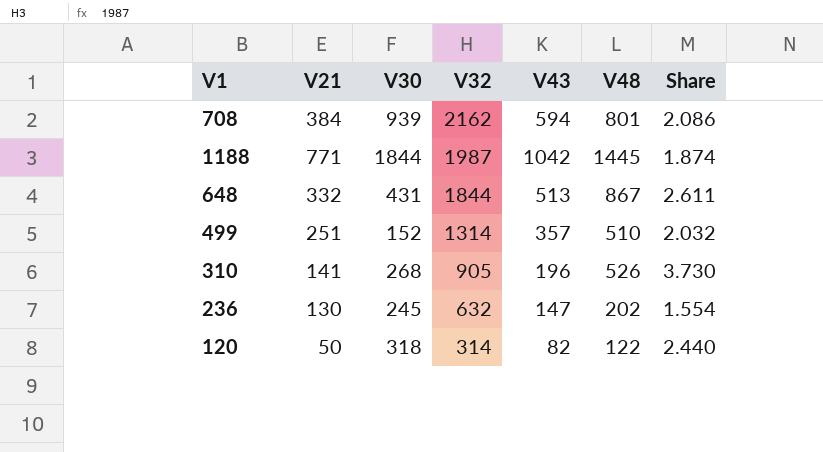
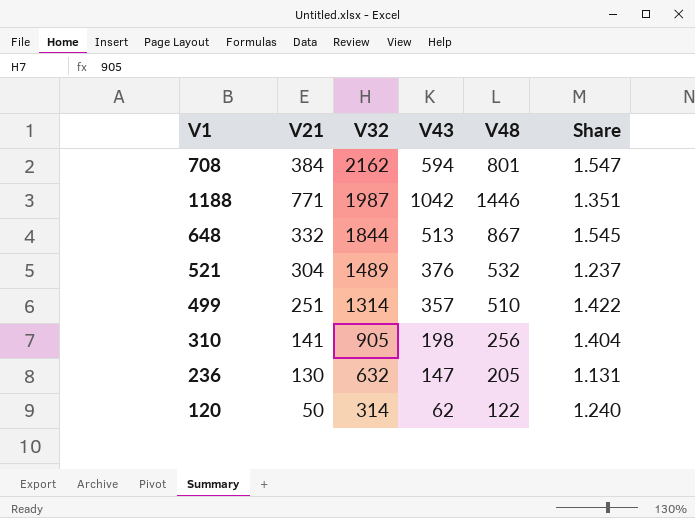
column V30 | position: 3 -> none
column Share | formula: [V48] / [V21] -> [V43] / [V21]
1188 | V48: 1445 -> 1446
row 521: none -> 304 | 1489 | 376 | 532 | 1.237
310 | V43: 196 -> 198
310 | V48: 526 -> 256
236 | V48: 202 -> 205
120 | V43: 82 -> 62

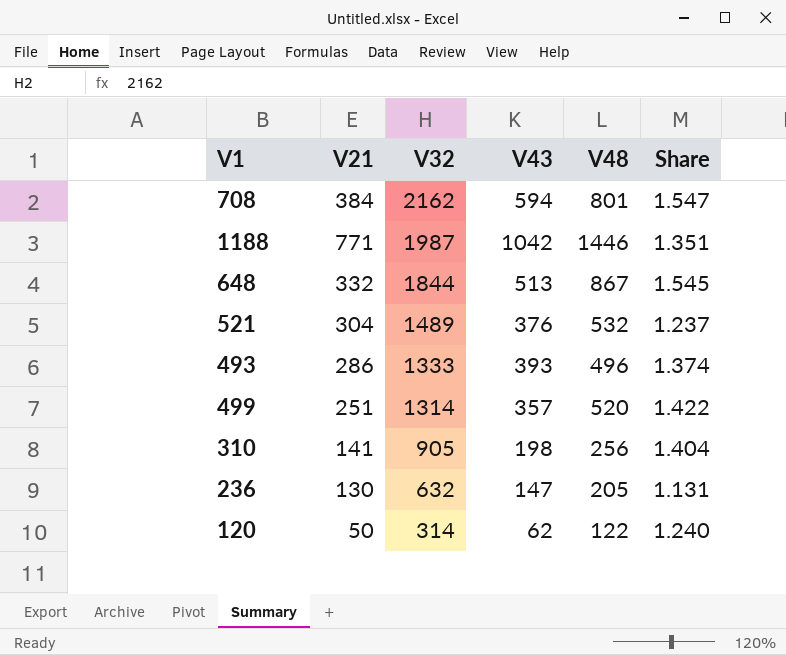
row 493: none -> 286 | 1333 | 393 | 496 | 1.374
499 | V48: 510 -> 520

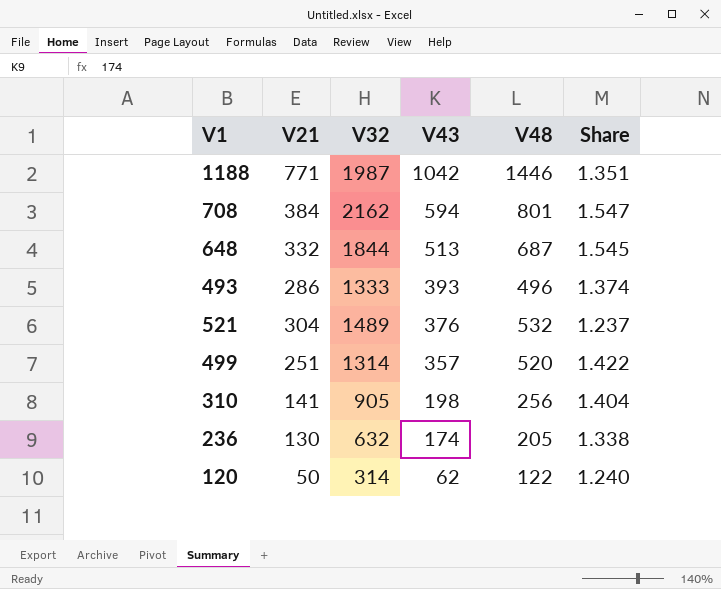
row order: V32 descending -> V43 descending
648 | V48: 867 -> 687
236 | V43: 147 -> 174
236 | Share: 1.131 -> 1.338

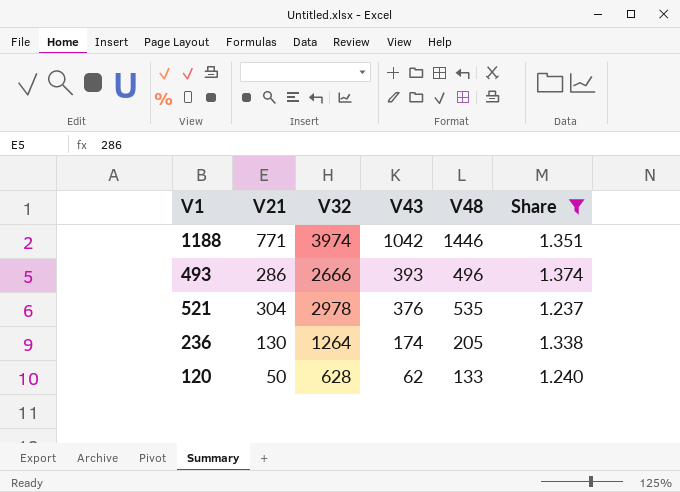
filter: none -> Share <= 1.374
1188 | V32: 1987 -> 3974
493 | V32: 1333 -> 2666
521 | V32: 1489 -> 2978
521 | V48: 532 -> 535
236 | V32: 632 -> 1264
120 | V32: 314 -> 628
120 | V48: 122 -> 133

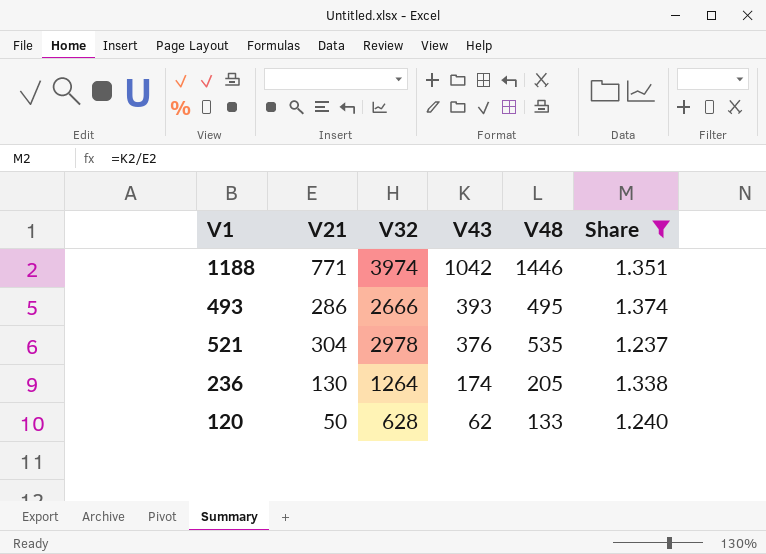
493 | V48: 496 -> 495

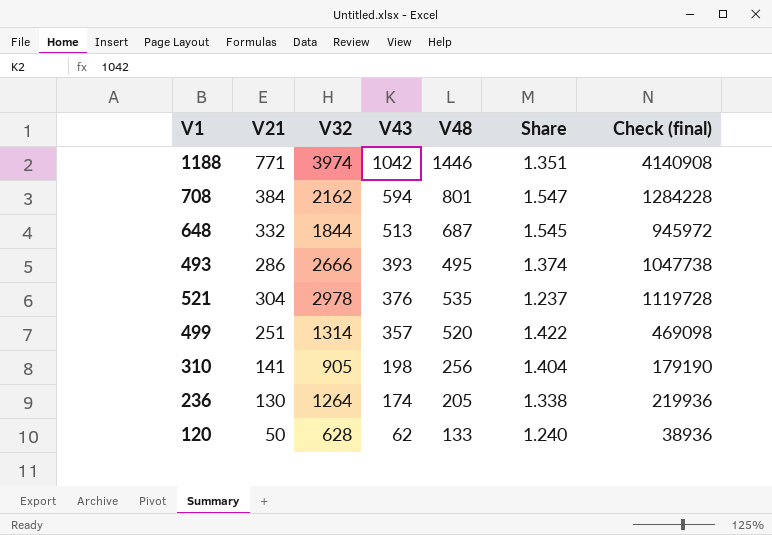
filter: Share <= 1.374 -> none
column Check (final) | formula: none -> [V32] * [V43]

